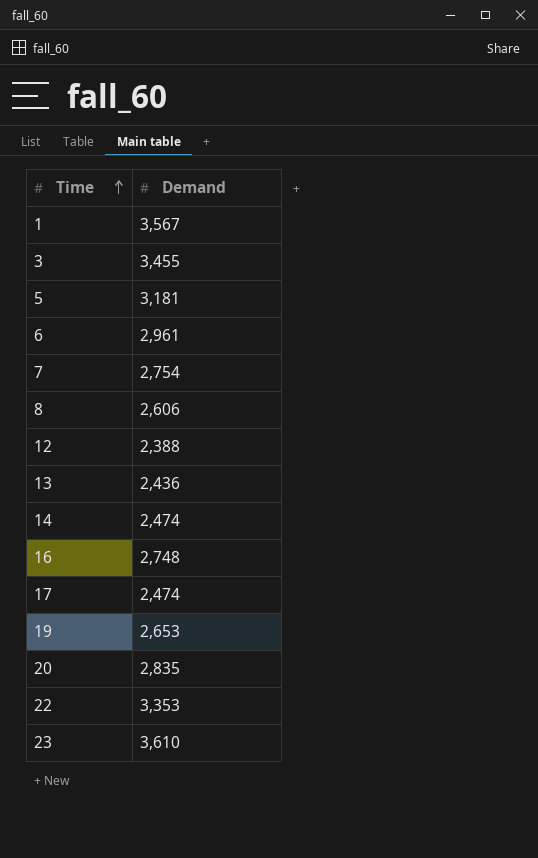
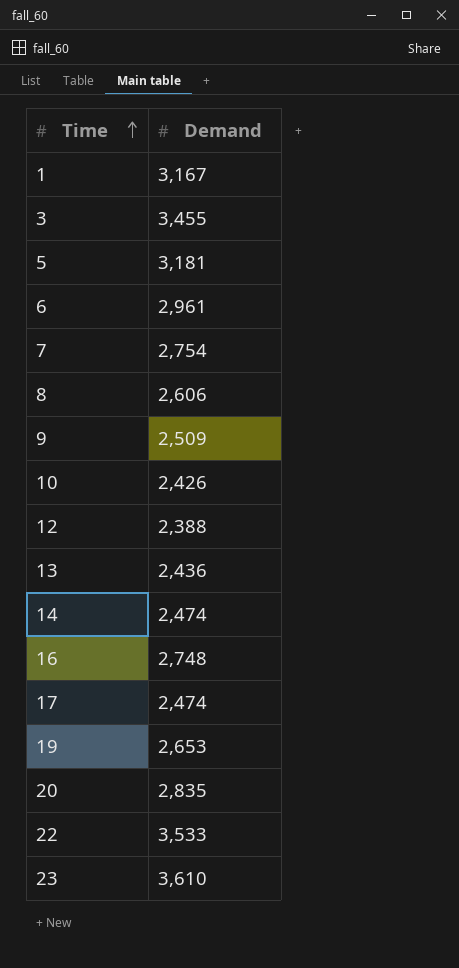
1 | Demand: 3,567 -> 3,167
row 9: none -> 2,509
row 10: none -> 2,426
22 | Demand: 3,353 -> 3,533

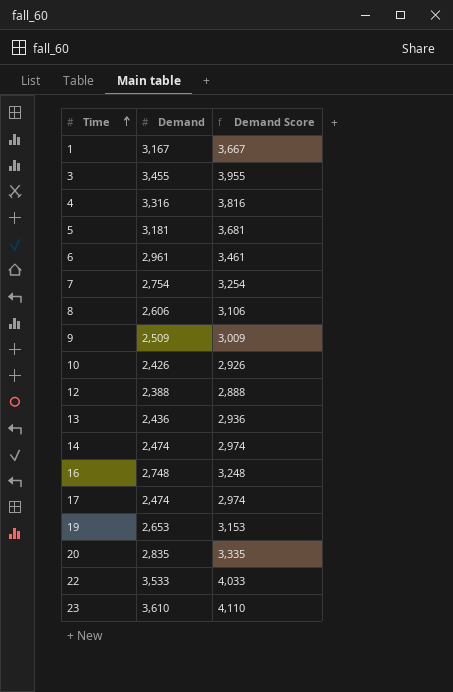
column Demand Score | formula: none -> [Demand] + 500
row 4: none -> 3,316 | 3,816

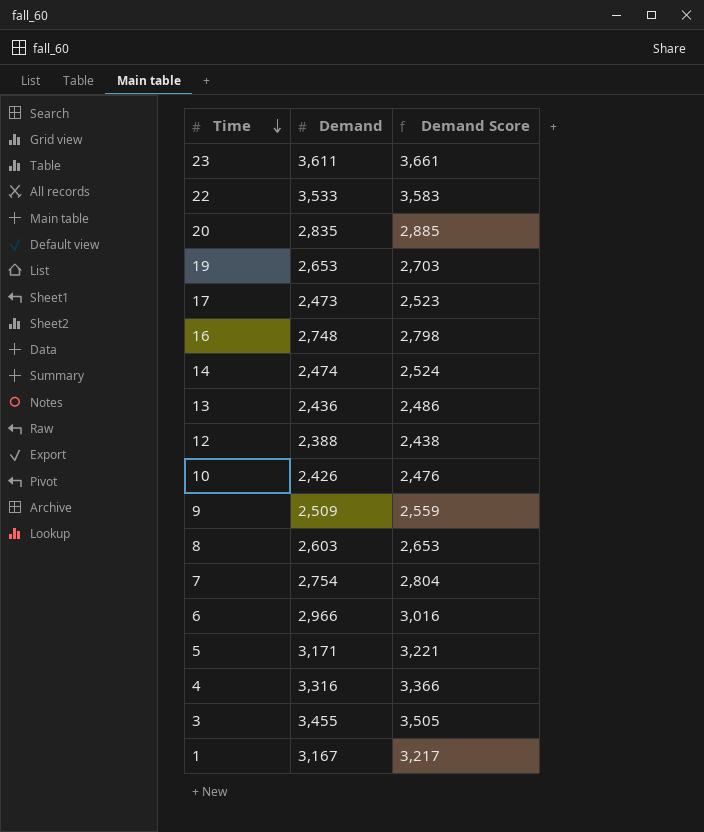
row order: Time ascending -> Time descending
column Demand Score | formula: [Demand] + 500 -> [Demand] + 50
23 | Demand: 3,610 -> 3,611
17 | Demand: 2,474 -> 2,473
8 | Demand: 2,606 -> 2,603
6 | Demand: 2,961 -> 2,966
5 | Demand: 3,181 -> 3,171

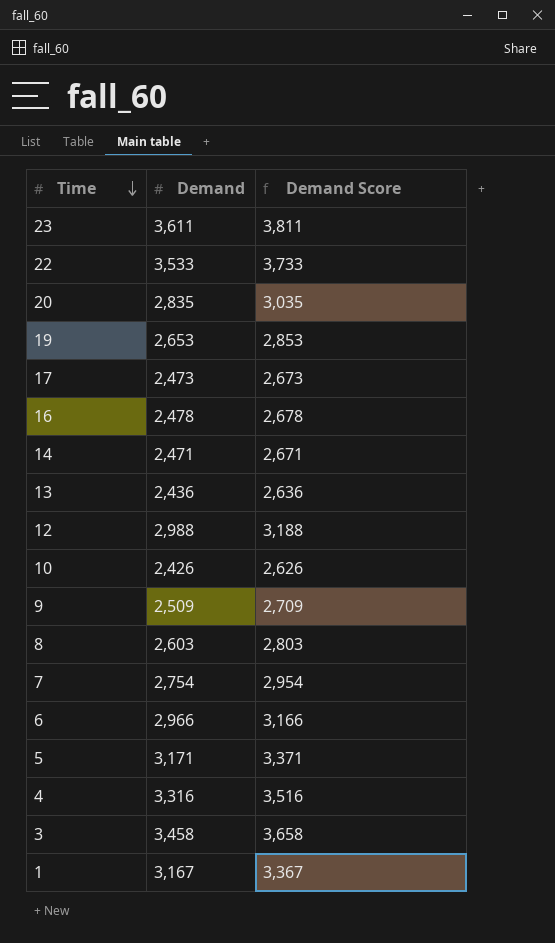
column Demand Score | formula: [Demand] + 50 -> [Demand] + 200
16 | Demand: 2,748 -> 2,478
14 | Demand: 2,474 -> 2,471
12 | Demand: 2,388 -> 2,988
3 | Demand: 3,455 -> 3,458

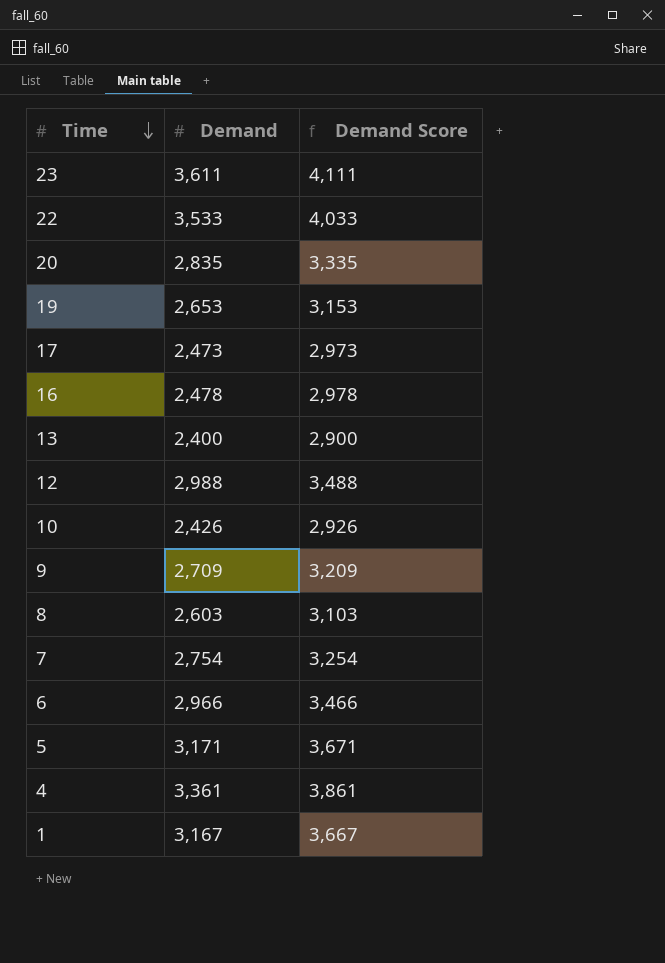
column Demand Score | formula: [Demand] + 200 -> [Demand] + 500
row 14: 2,471 | 2,671 -> none
row 3: 3,458 | 3,658 -> none
13 | Demand: 2,436 -> 2,400
9 | Demand: 2,509 -> 2,709
4 | Demand: 3,316 -> 3,361

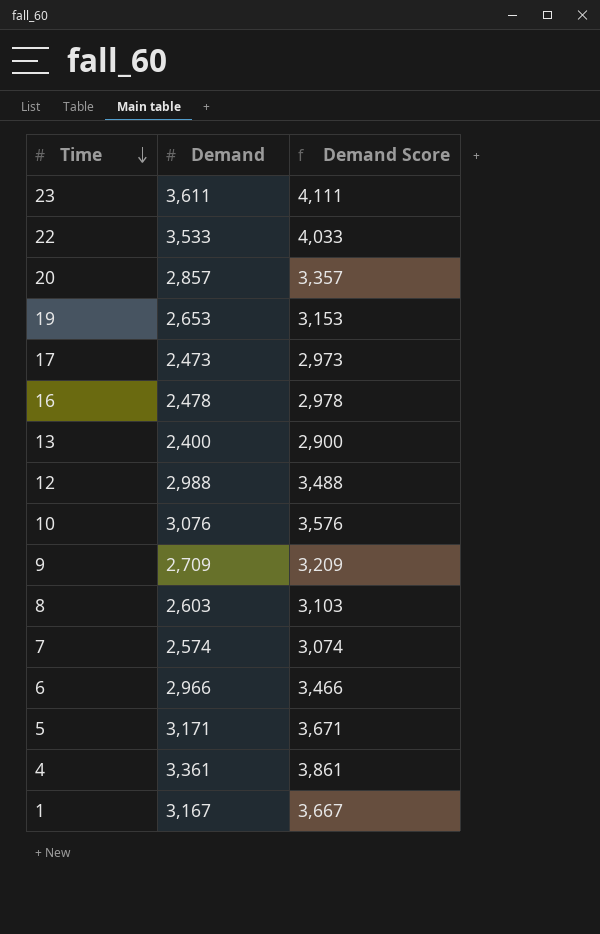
20 | Demand: 2,835 -> 2,857
20 | Demand Score: 3,335 -> 3,357
10 | Demand: 2,426 -> 3,076
10 | Demand Score: 2,926 -> 3,576
7 | Demand: 2,754 -> 2,574
7 | Demand Score: 3,254 -> 3,074

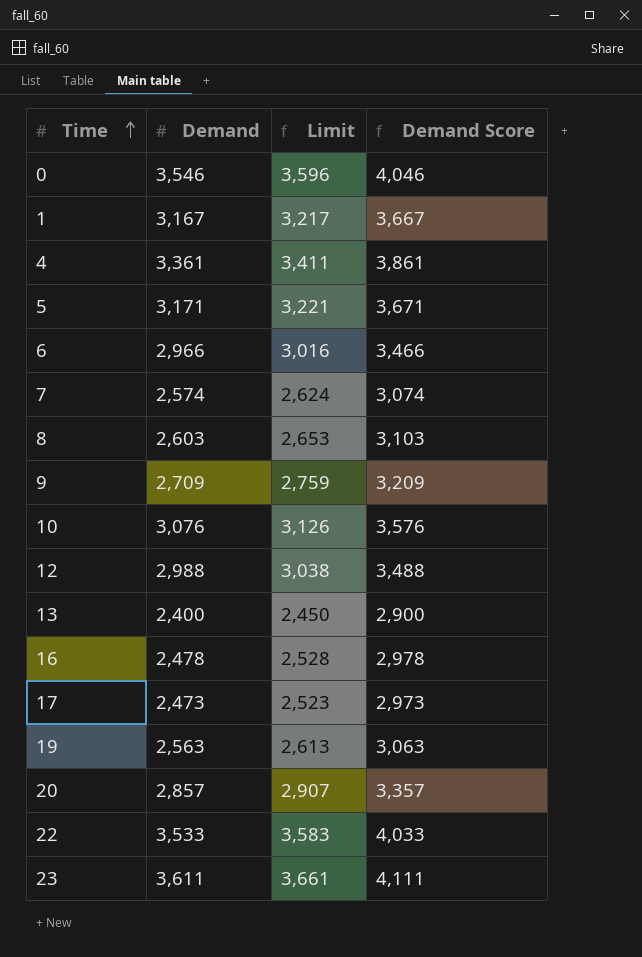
row order: Time descending -> Time ascending
column Limit | formula: none -> [Demand] + 50
row 0: none -> 3,546 | 3,596 | 4,046
19 | Demand: 2,653 -> 2,563
19 | Demand Score: 3,153 -> 3,063

